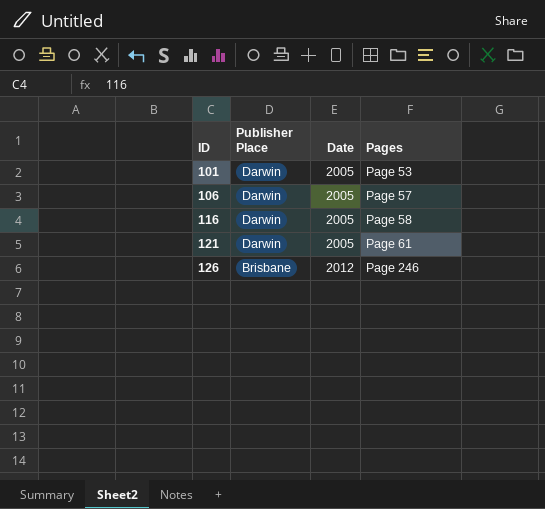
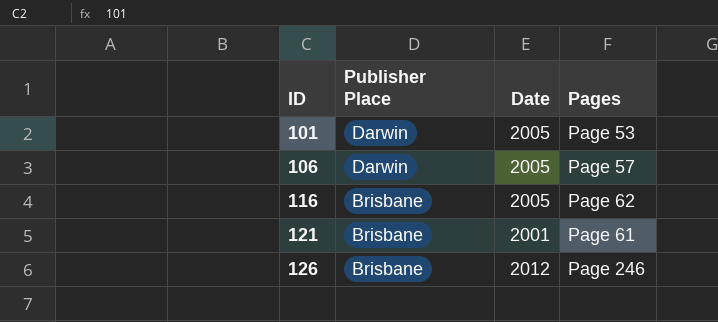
116 | Publisher Place: Darwin -> Brisbane
116 | Pages: Page 58 -> Page 62
121 | Publisher Place: Darwin -> Brisbane
121 | Date: 2005 -> 2001

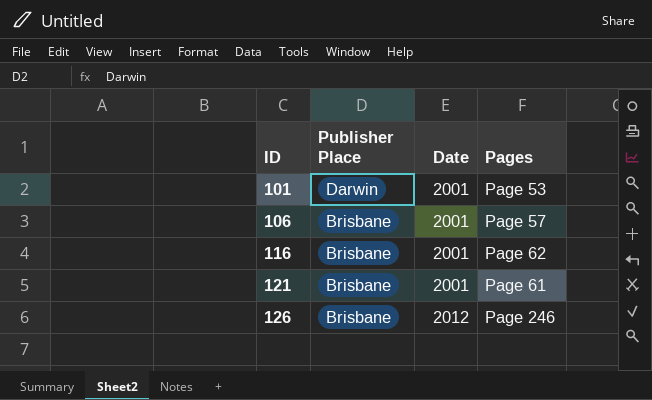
101 | Date: 2005 -> 2001
106 | Publisher Place: Darwin -> Brisbane
106 | Date: 2005 -> 2001
116 | Date: 2005 -> 2001

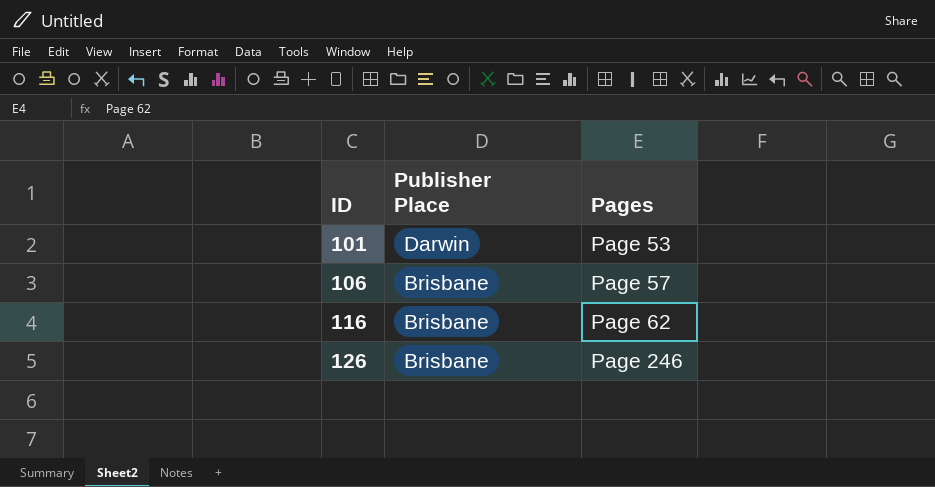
column Date | position: 3 -> none
row 121: Brisbane | 2001 | Page 61 -> none

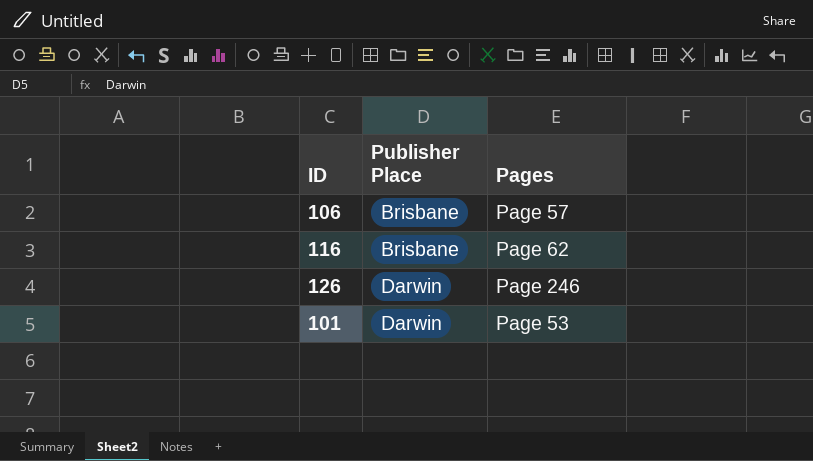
row order: ID ascending -> Publisher Place ascending
126 | Publisher Place: Brisbane -> Darwin

